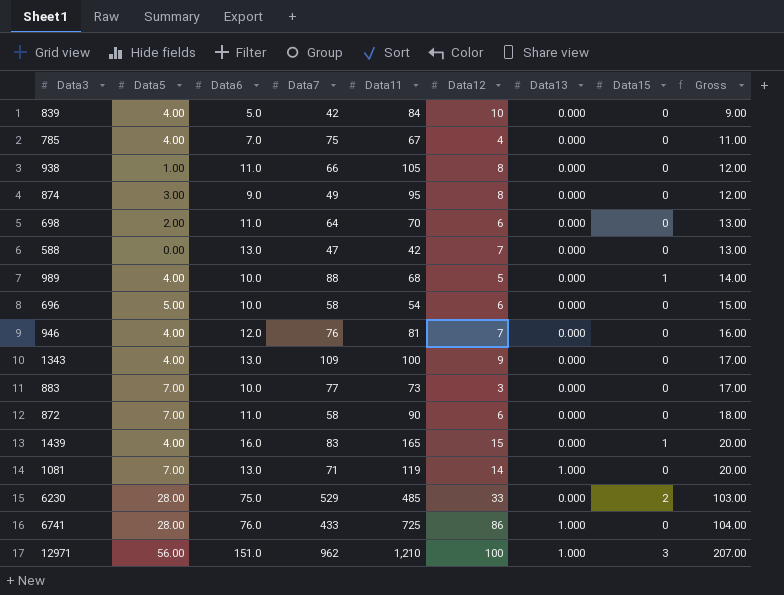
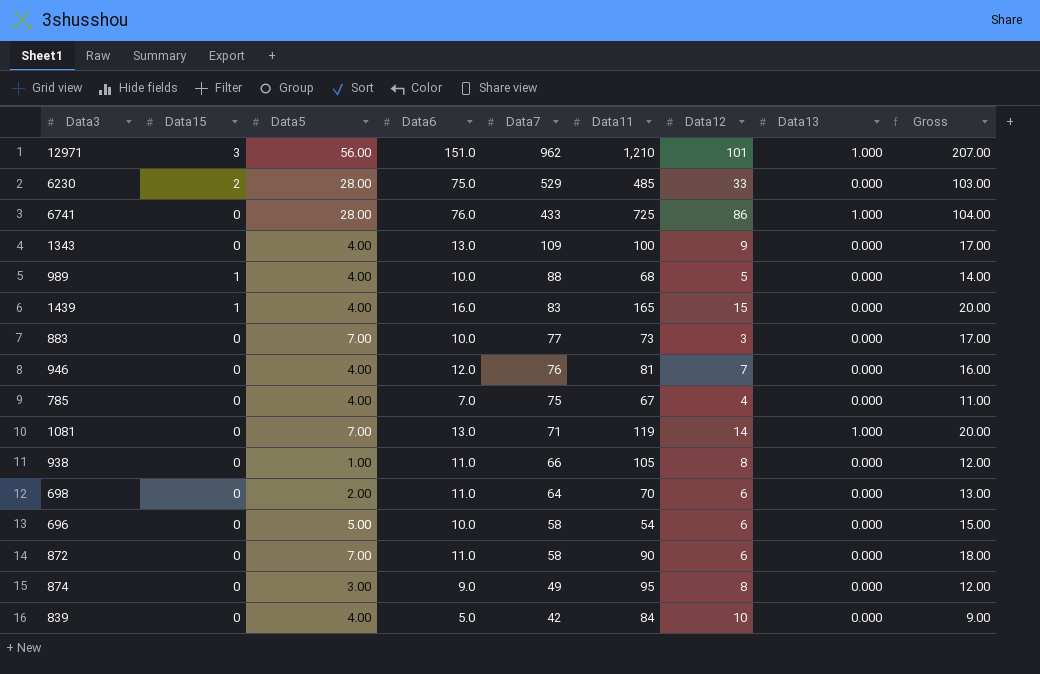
row order: Gross ascending -> Data7 descending
column Data15 | position: 8 -> 2
row 588: 0.00 | 13.0 | 47 | 42 | 7 | 0.000 | 0 | 13.00 -> none
12971 | Data12: 100 -> 101

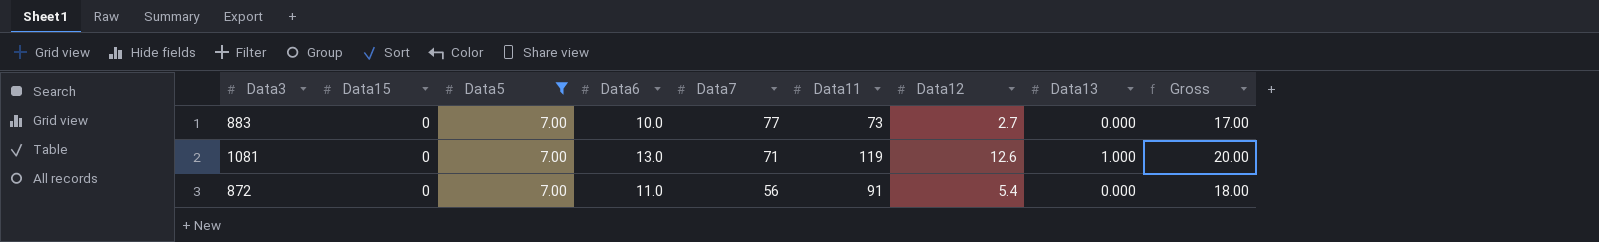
filter: none -> Data5 = 7.00
883 | Data12: 3 -> 2.7
1081 | Data12: 14 -> 12.6
872 | Data7: 58 -> 56
872 | Data11: 90 -> 91
872 | Data12: 6 -> 5.4

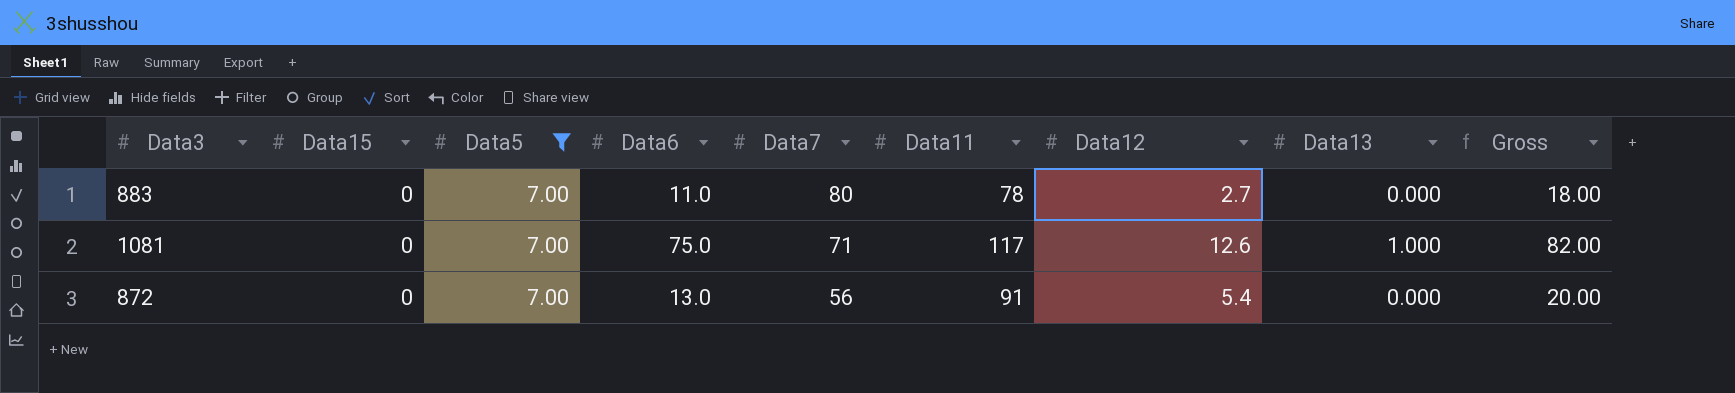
883 | Data6: 10.0 -> 11.0
883 | Data7: 77 -> 80
883 | Data11: 73 -> 78
883 | Gross: 17.00 -> 18.00
1081 | Data6: 13.0 -> 75.0
1081 | Data11: 119 -> 117
1081 | Gross: 20.00 -> 82.00
872 | Data6: 11.0 -> 13.0
872 | Gross: 18.00 -> 20.00

